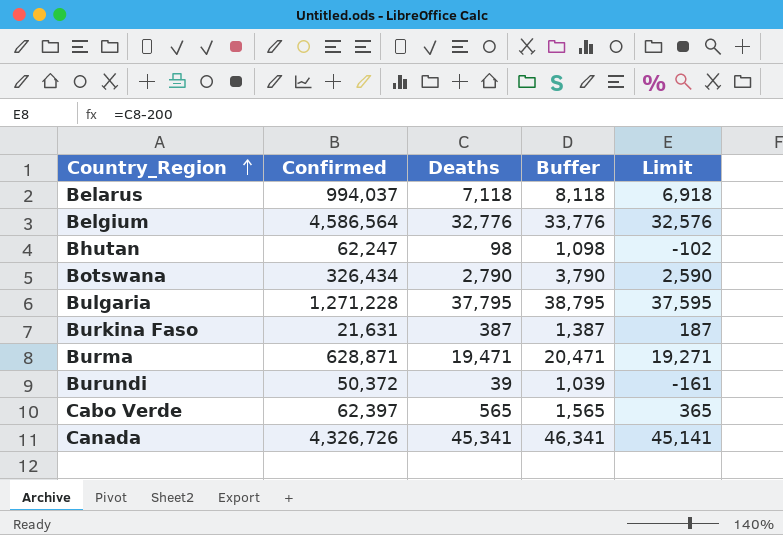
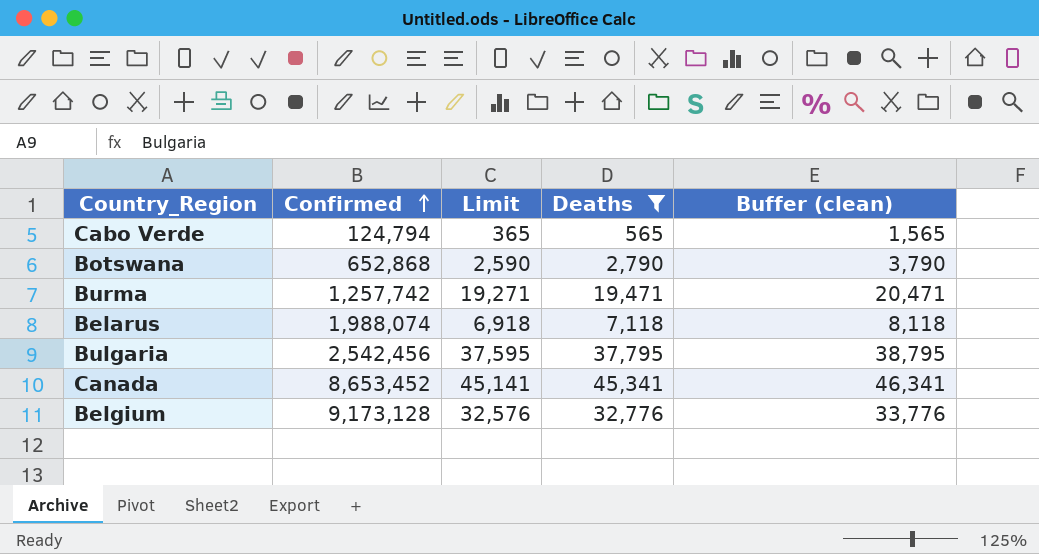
filter: none -> Deaths >= 565
row order: Country_Region ascending -> Confirmed ascending
column Limit | position: 5 -> 3
column name: Buffer -> Buffer (clean)
Cabo Verde | Confirmed: 62,397 -> 124,794
Botswana | Confirmed: 326,434 -> 652,868
Burma | Confirmed: 628,871 -> 1,257,742
Belarus | Confirmed: 994,037 -> 1,988,074
Bulgaria | Confirmed: 1,271,228 -> 2,542,456
Canada | Confirmed: 4,326,726 -> 8,653,452
Belgium | Confirmed: 4,586,564 -> 9,173,128

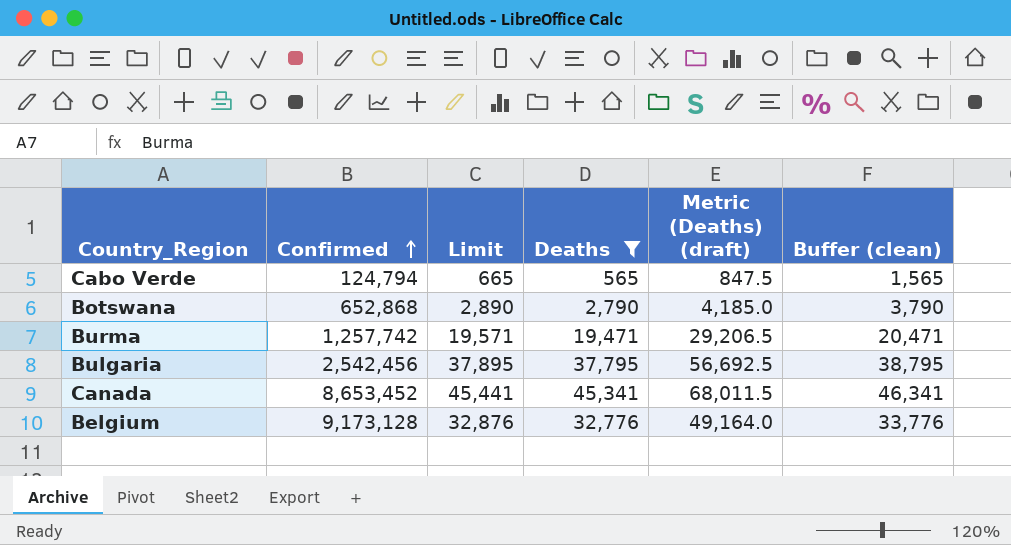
column Limit | formula: [Deaths] - 200 -> [Deaths] + 100
column Metric (Deaths) (draft) | formula: none -> [Deaths] * 1.5
row Belarus: 1,988,074 | 6,918 | 7,118 | 8,118 -> none

